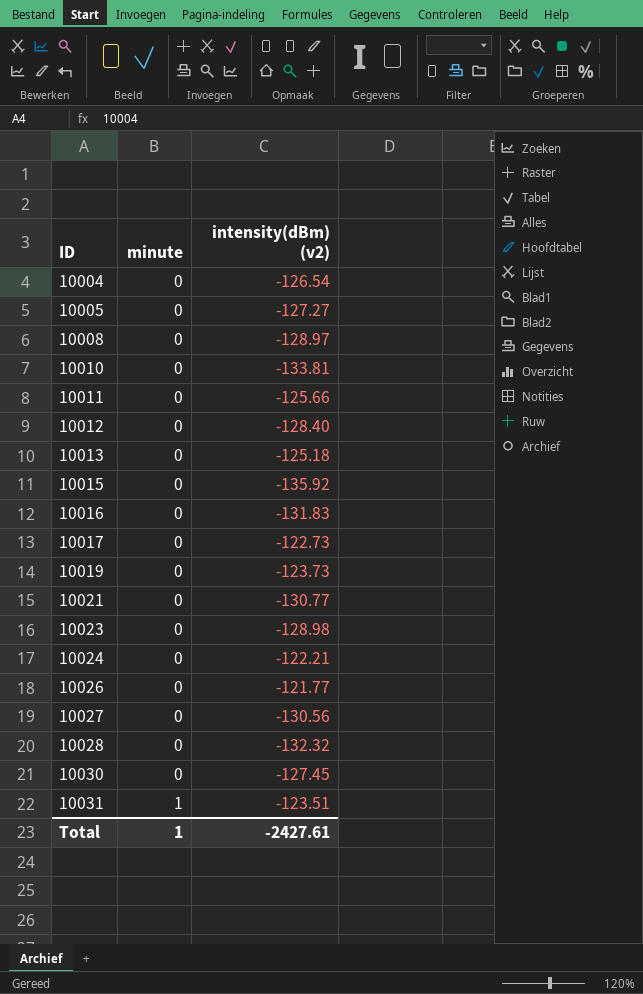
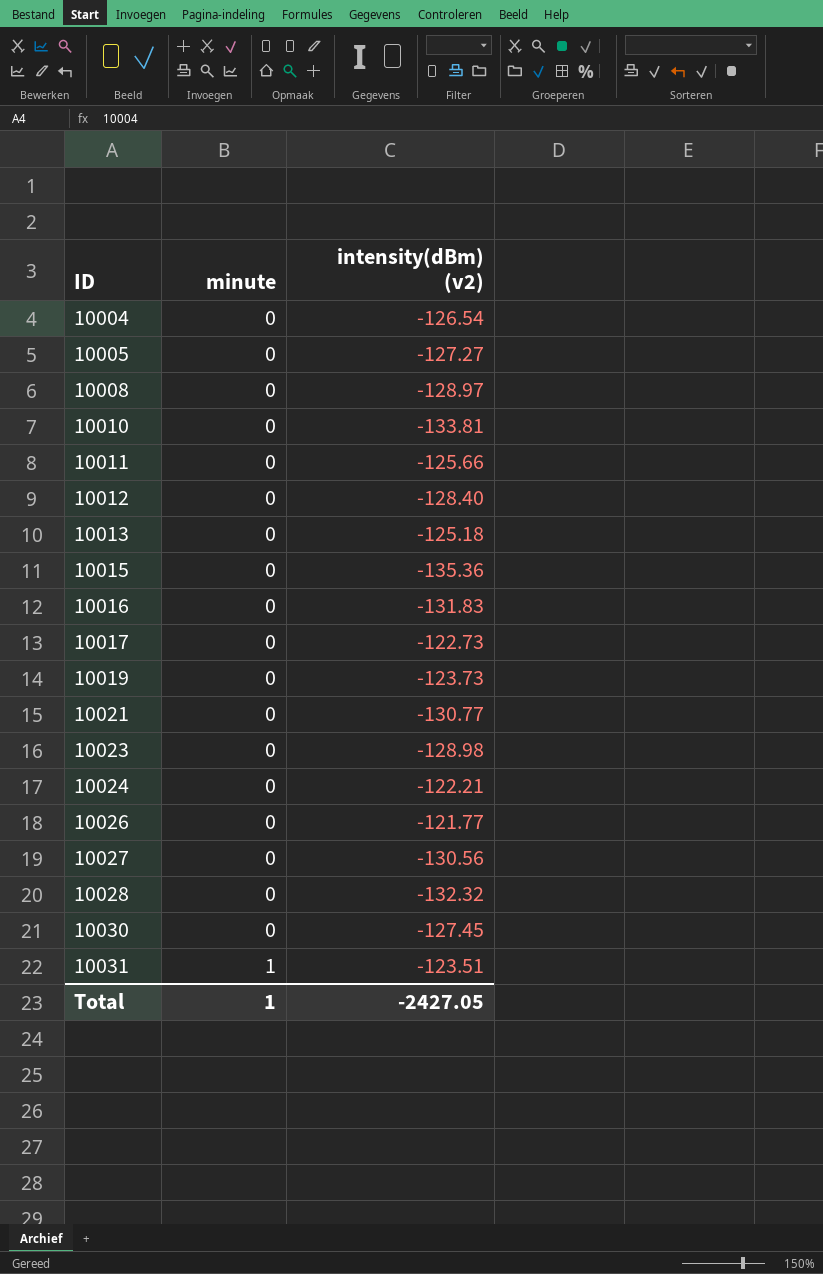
10015 | intensity(dBm) (v2): -135.92 -> -135.36
Total | intensity(dBm) (v2): -2427.61 -> -2427.05

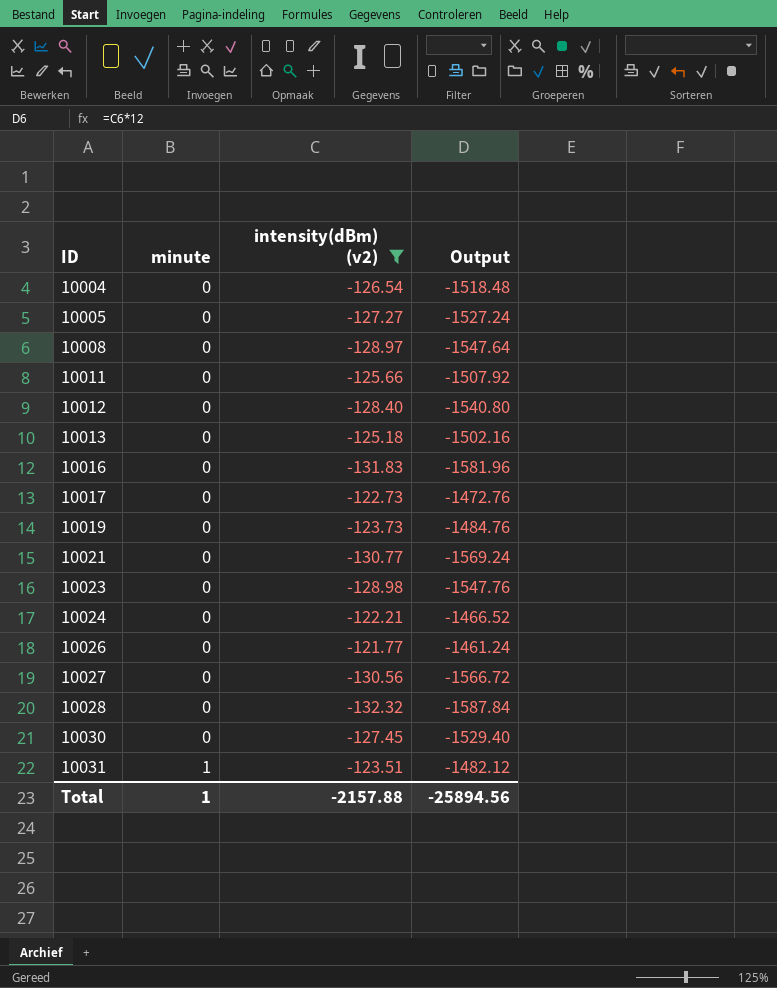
filter: none -> intensity(dBm) (v2) >= -132.32
column Output | formula: none -> [intensity(dBm) (v2)] * 12
Total | intensity(dBm) (v2): -2427.05 -> -2157.88

